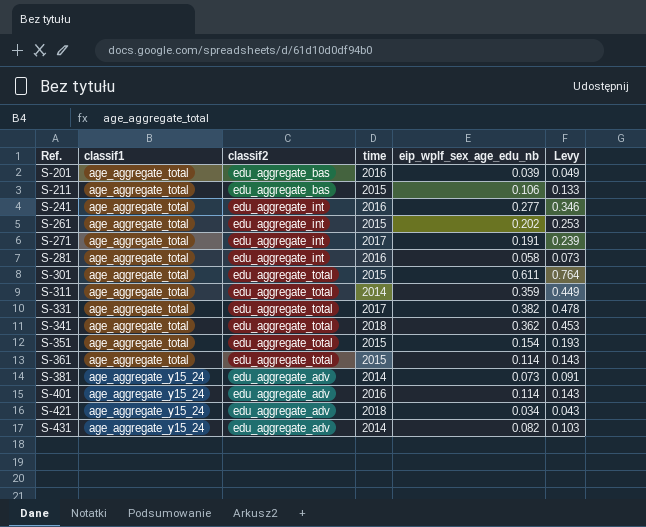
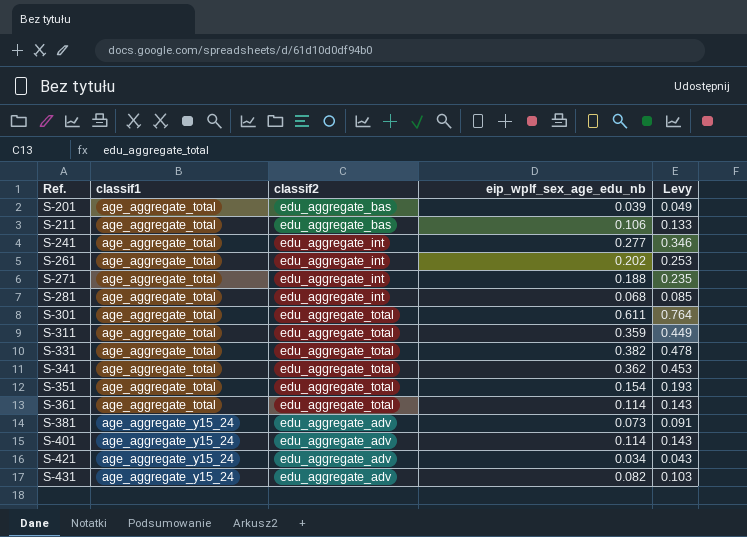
column time | position: 4 -> none
S-271 | eip_wplf_sex_age_edu_nb: 0.191 -> 0.188
S-271 | Levy: 0.239 -> 0.235
S-281 | eip_wplf_sex_age_edu_nb: 0.058 -> 0.068
S-281 | Levy: 0.073 -> 0.085

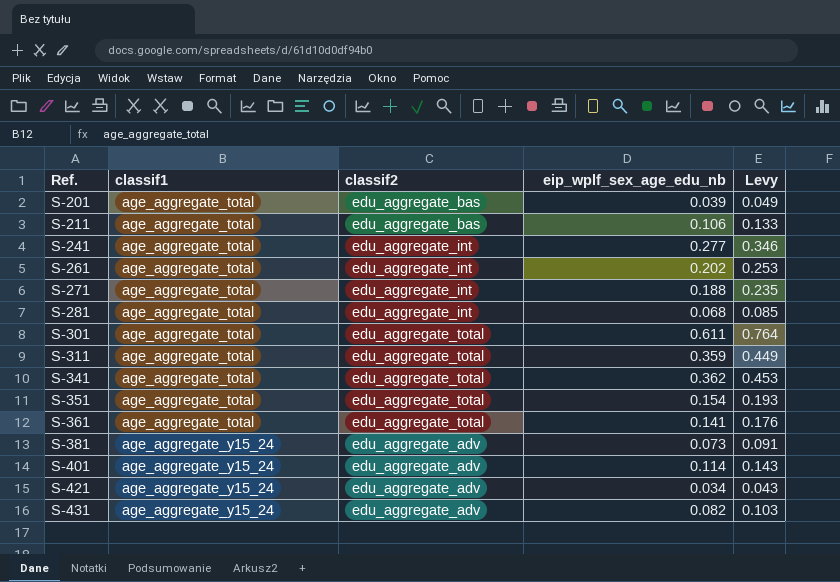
row S-331: age_aggregate_total | edu_aggregate_total | 0.382 | 0.478 -> none
S-361 | eip_wplf_sex_age_edu_nb: 0.114 -> 0.141
S-361 | Levy: 0.143 -> 0.176

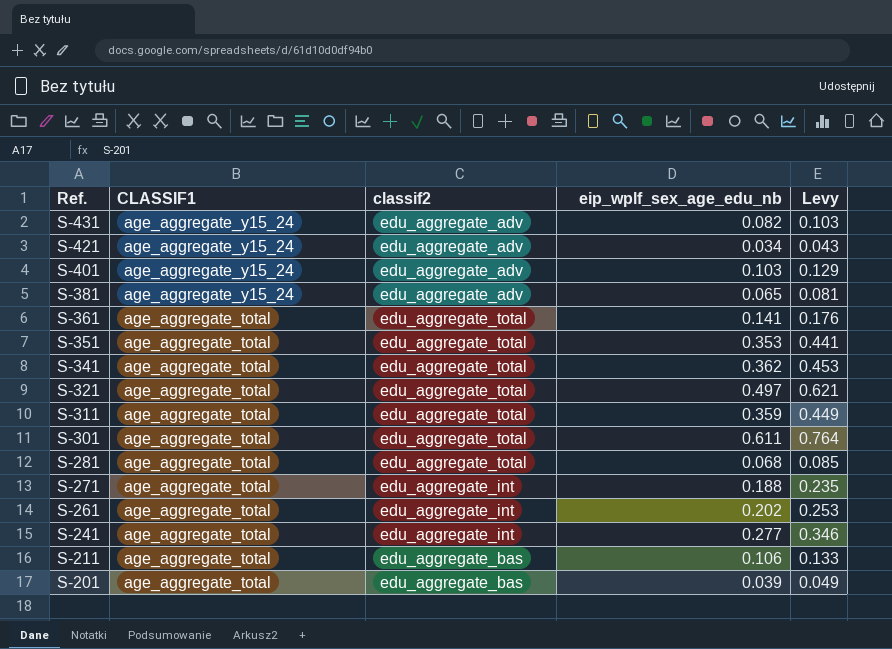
row order: Ref. ascending -> Ref. descending
column name: classif1 -> CLASSIF1
S-401 | eip_wplf_sex_age_edu_nb: 0.114 -> 0.103
S-401 | Levy: 0.143 -> 0.129
S-381 | eip_wplf_sex_age_edu_nb: 0.073 -> 0.065
S-381 | Levy: 0.091 -> 0.081
S-351 | eip_wplf_sex_age_edu_nb: 0.154 -> 0.353
S-351 | Levy: 0.193 -> 0.441
row S-321: none -> age_aggregate_total | edu_aggregate_total | 0.497 | 0.621
S-281 | classif2: edu_aggregate_int -> edu_aggregate_total

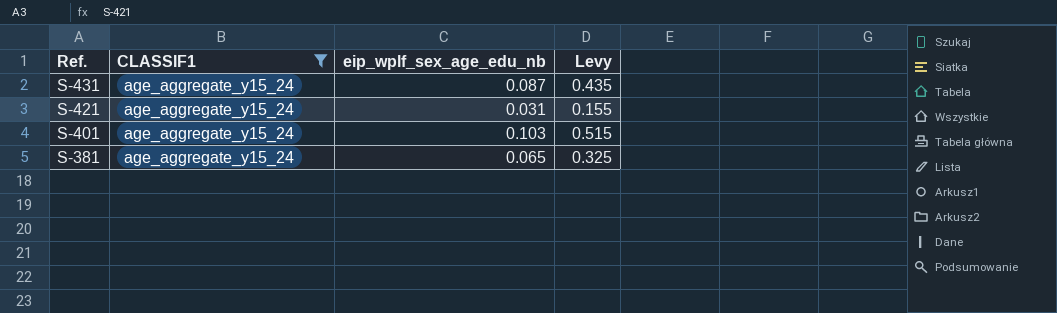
filter: none -> CLASSIF1 = age_aggregate_y15_24
column classif2 | position: 3 -> none
column Levy | formula: [eip_wplf_sex_age_edu_nb] * 1.25 -> [eip_wplf_sex_age_edu_nb] * 5
S-431 | eip_wplf_sex_age_edu_nb: 0.082 -> 0.087
S-421 | eip_wplf_sex_age_edu_nb: 0.034 -> 0.031

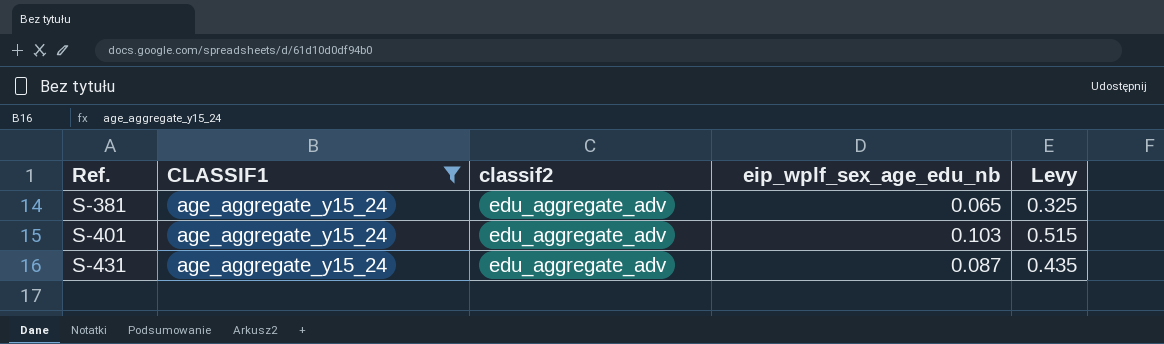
row order: Ref. descending -> Ref. ascending
column classif2 | position: none -> 3
row S-421: age_aggregate_y15_24 | 0.031 | 0.155 -> none

